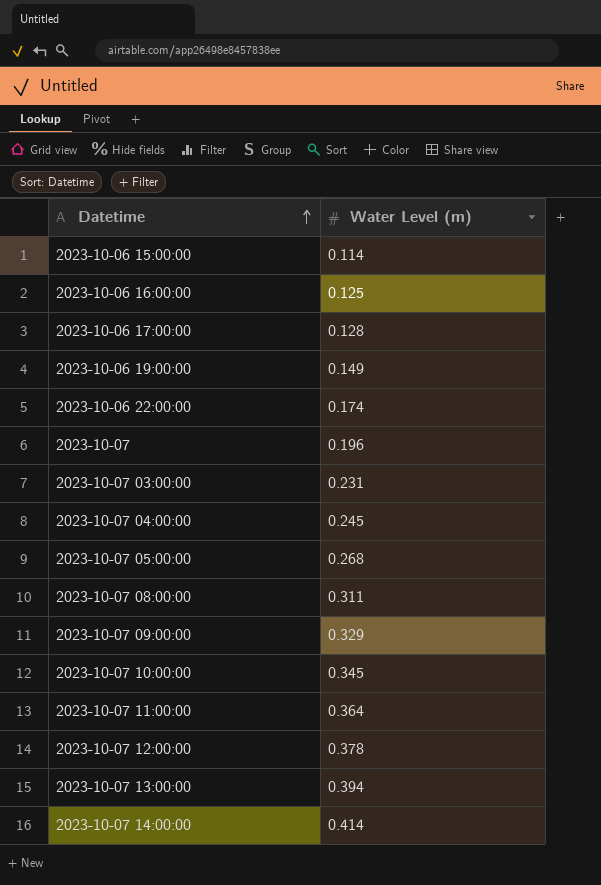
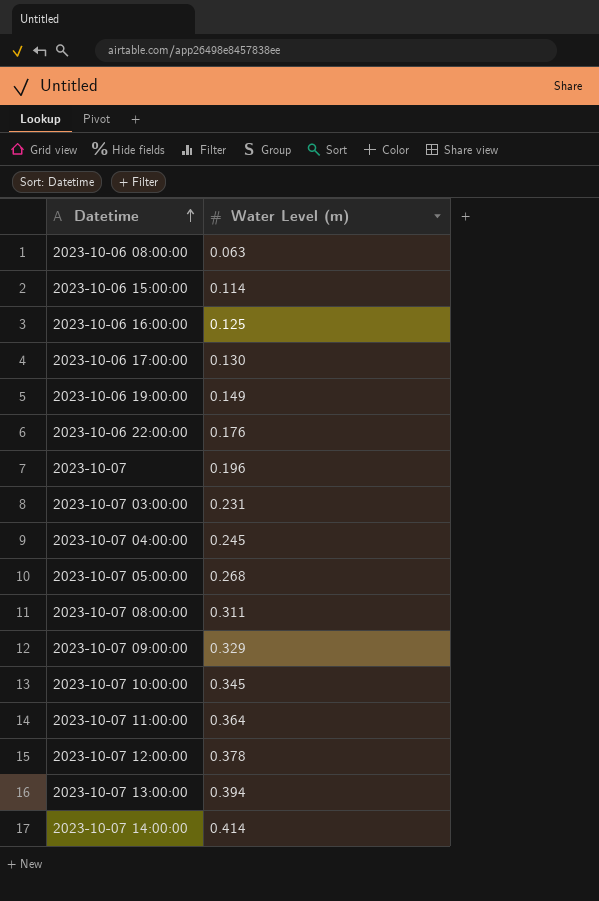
row 2023-10-06 08:00:00: none -> 0.063
2023-10-06 17:00:00 | Water Level (m): 0.128 -> 0.130
2023-10-06 22:00:00 | Water Level (m): 0.174 -> 0.176

